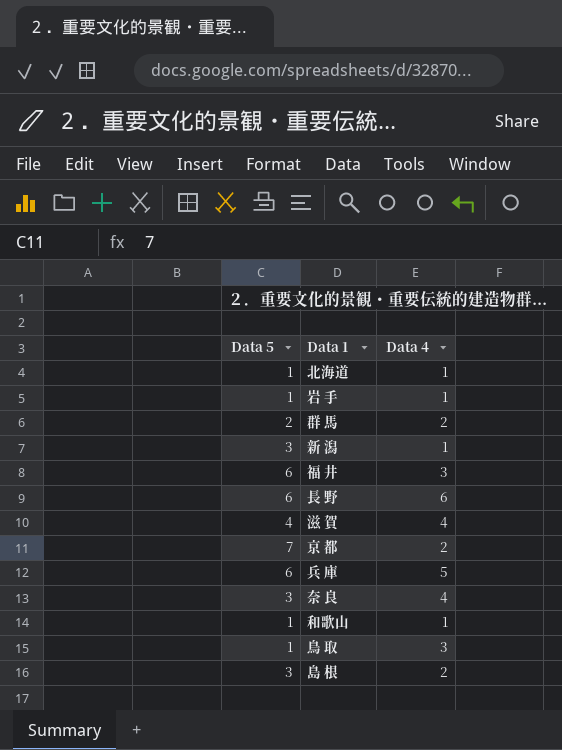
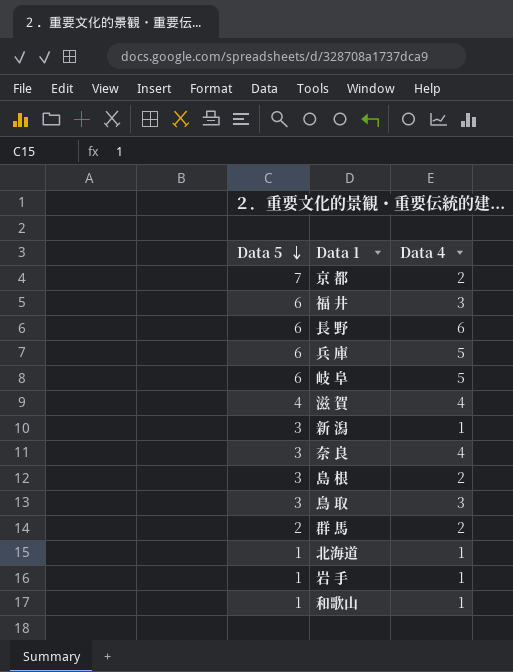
row order: none -> Data 5 descending
row 岐 阜: none -> 6 | 5
鳥 取 | Data 5: 1 -> 3

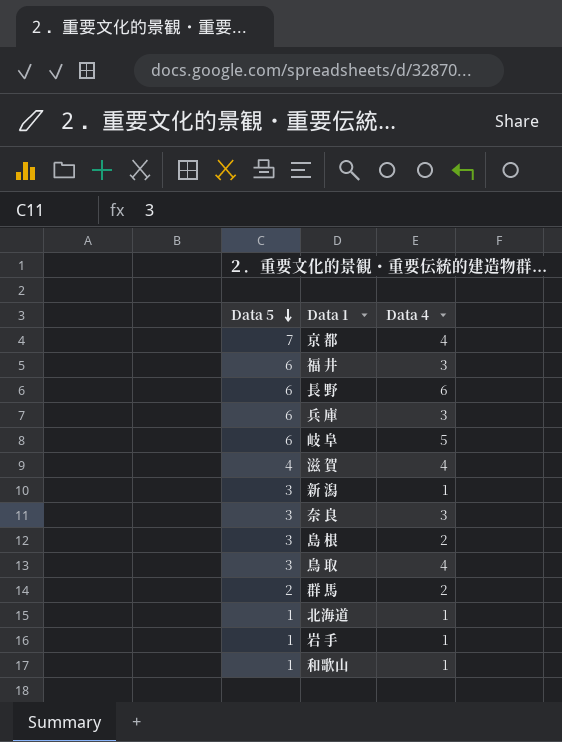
京 都 | Data 4: 2 -> 4
兵 庫 | Data 4: 5 -> 3
奈 良 | Data 4: 4 -> 3
鳥 取 | Data 4: 3 -> 4

